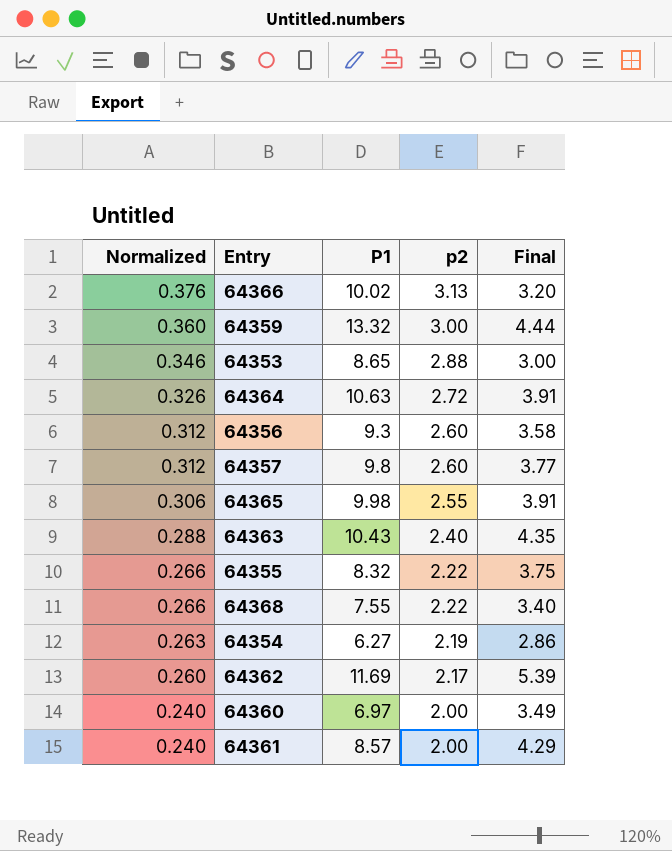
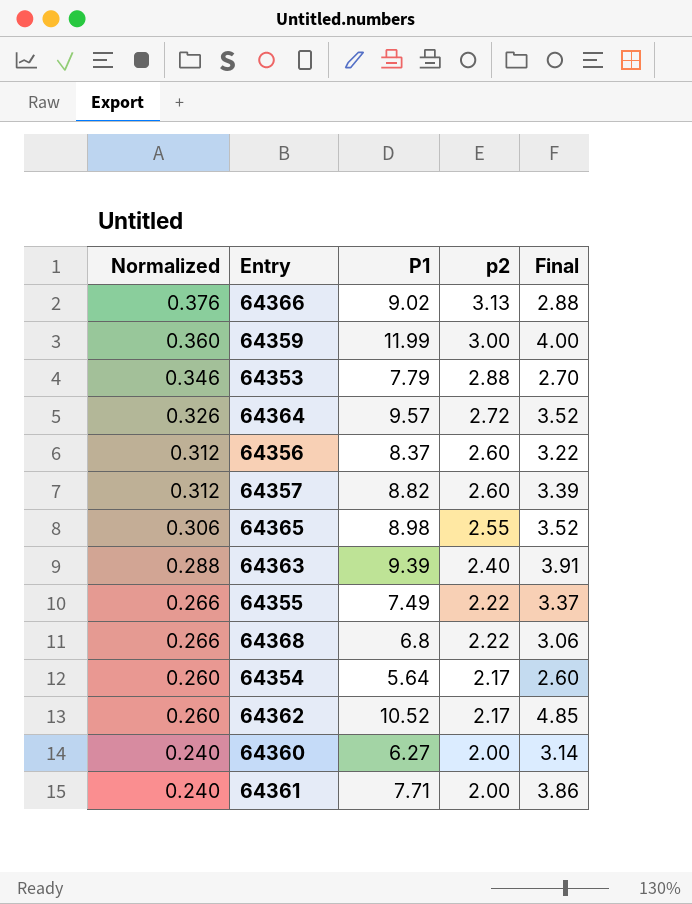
64366 | P1: 10.02 -> 9.02
64366 | Final: 3.20 -> 2.88
64359 | P1: 13.32 -> 11.99
64359 | Final: 4.44 -> 4.00
64353 | P1: 8.65 -> 7.79
64353 | Final: 3.00 -> 2.70
64364 | P1: 10.63 -> 9.57
64364 | Final: 3.91 -> 3.52
64356 | P1: 9.3 -> 8.37
64356 | Final: 3.58 -> 3.22
64357 | P1: 9.8 -> 8.82
64357 | Final: 3.77 -> 3.39
64365 | P1: 9.98 -> 8.98
64365 | Final: 3.91 -> 3.52
64363 | P1: 10.43 -> 9.39
64363 | Final: 4.35 -> 3.91
64355 | P1: 8.32 -> 7.49
64355 | Final: 3.75 -> 3.37
64368 | P1: 7.55 -> 6.8
64368 | Final: 3.40 -> 3.06
64354 | Normalized: 0.263 -> 0.260
64354 | P1: 6.27 -> 5.64
64354 | p2: 2.19 -> 2.17
64354 | Final: 2.86 -> 2.60
64362 | P1: 11.69 -> 10.52
64362 | Final: 5.39 -> 4.85
64360 | P1: 6.97 -> 6.27
64360 | Final: 3.49 -> 3.14
64361 | P1: 8.57 -> 7.71
64361 | Final: 4.29 -> 3.86

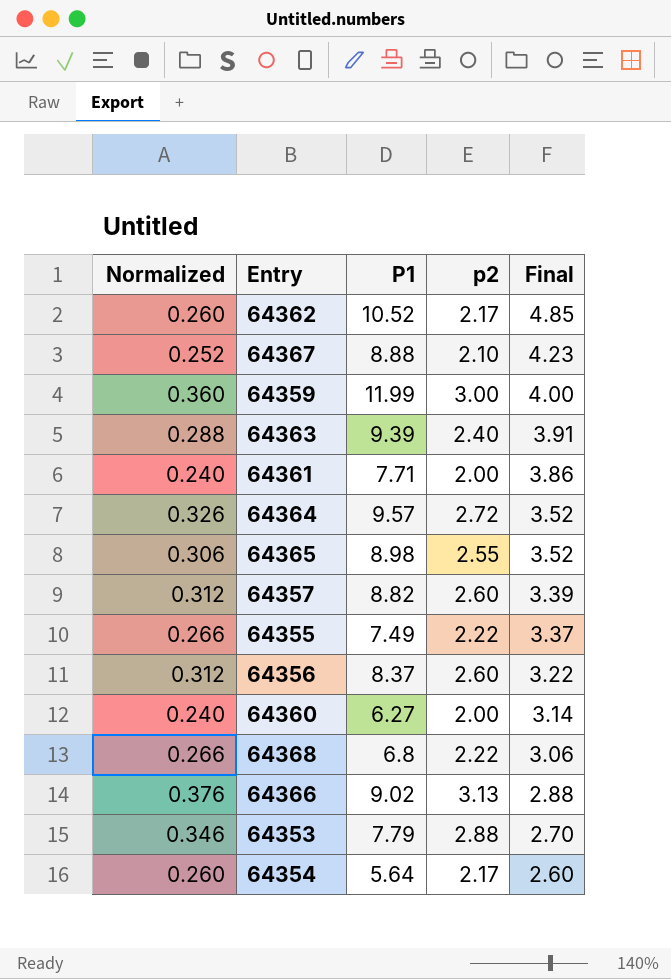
row order: Normalized descending -> Final descending
row 64367: none -> 0.252 | 8.88 | 2.10 | 4.23

